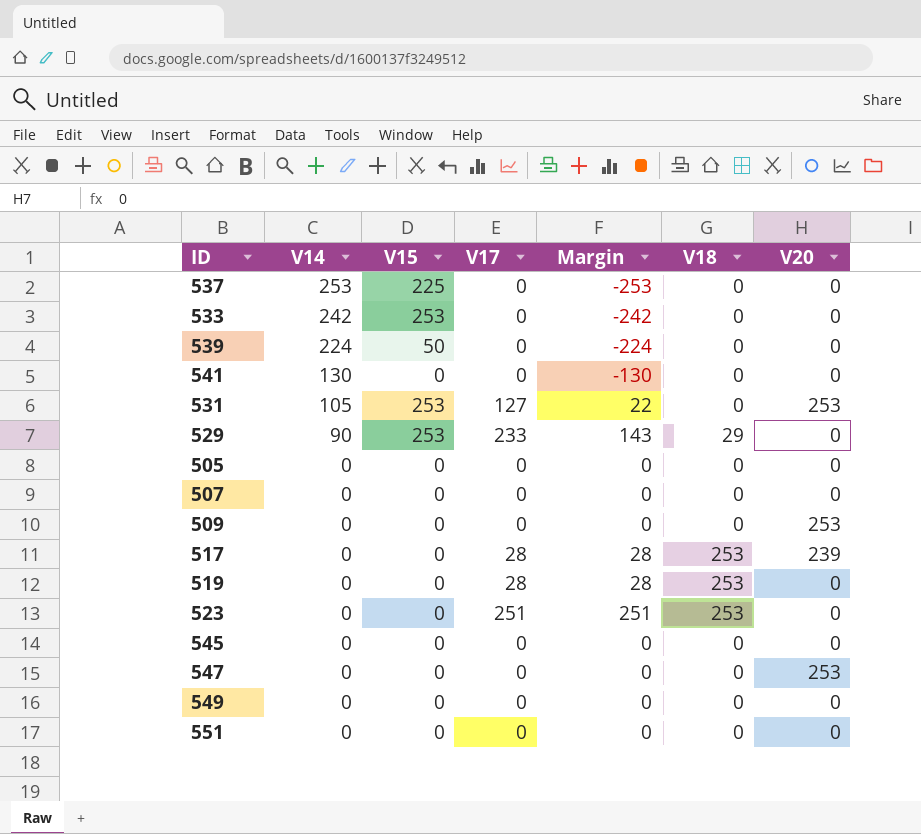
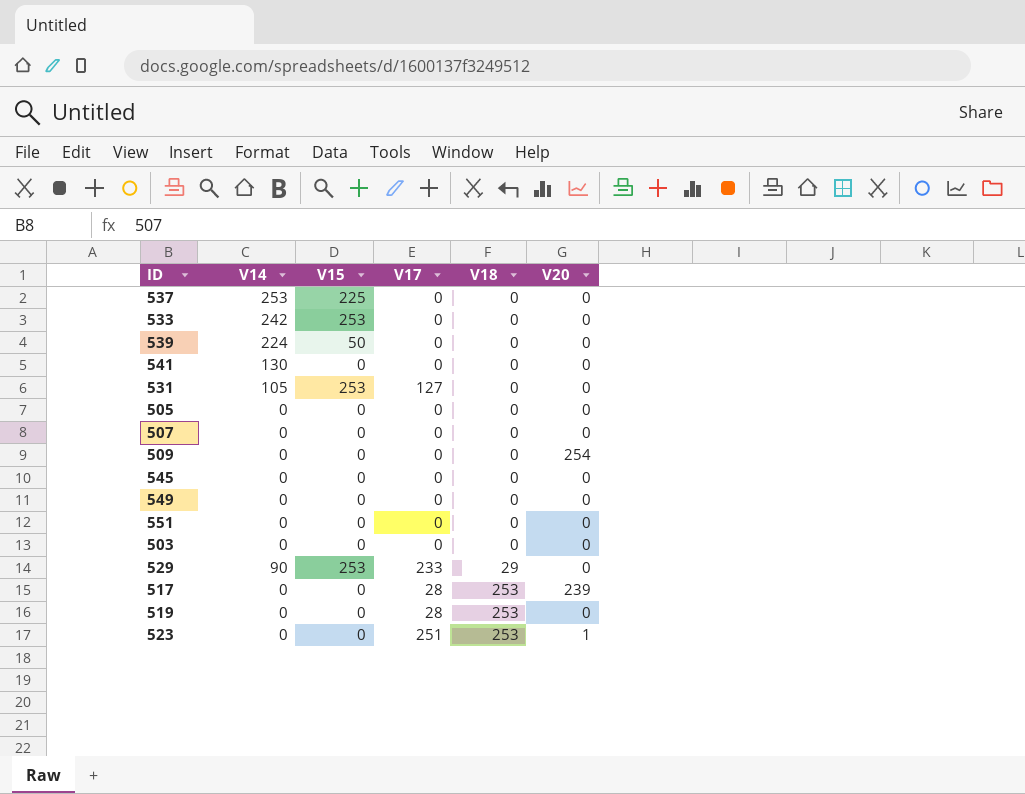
row order: V14 descending -> V18 ascending
column Margin | formula: [V17] - [V14] -> none
row 547: 0 | 0 | 0 | 0 | 0 | 253 -> none
531 | V20: 253 -> 0
509 | V20: 253 -> 254
row 503: none -> 0 | 0 | 0 | 0 | 0
523 | V20: 0 -> 1

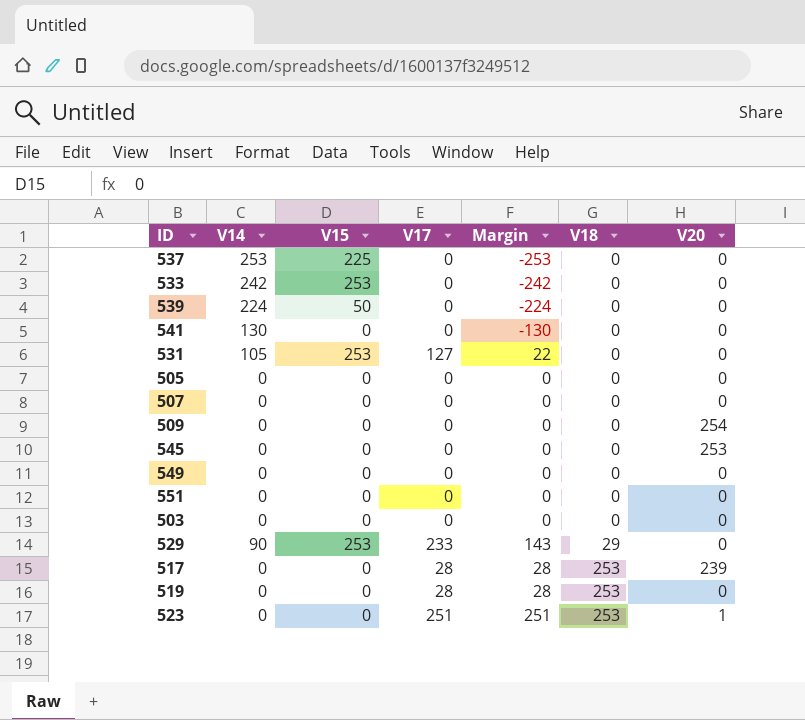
column Margin | formula: none -> [V17] - [V14]
545 | V20: 0 -> 253

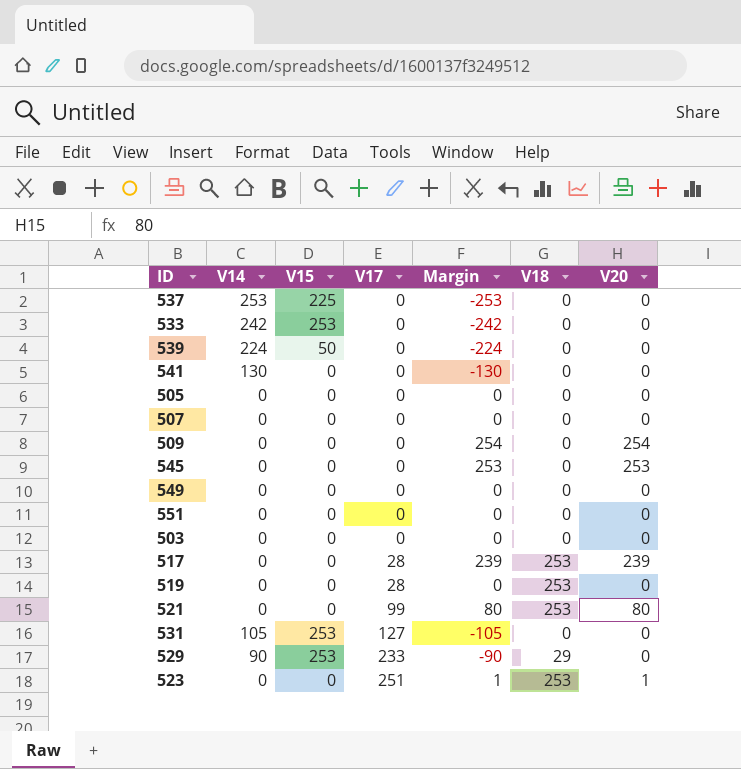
row order: V18 ascending -> V17 ascending
column Margin | formula: [V17] - [V14] -> [V20] - [V14]
row 521: none -> 0 | 0 | 99 | 80 | 253 | 80

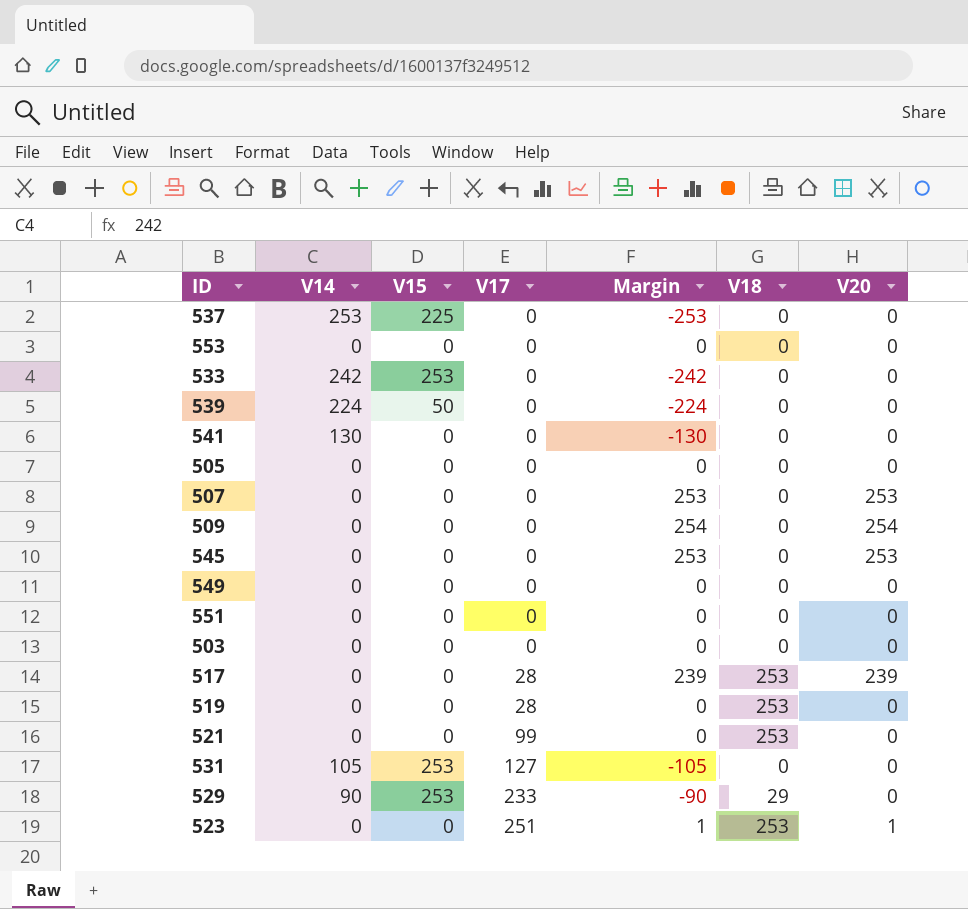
row 553: none -> 0 | 0 | 0 | 0 | 0 | 0
507 | Margin: 0 -> 253
507 | V20: 0 -> 253
521 | Margin: 80 -> 0
521 | V20: 80 -> 0

